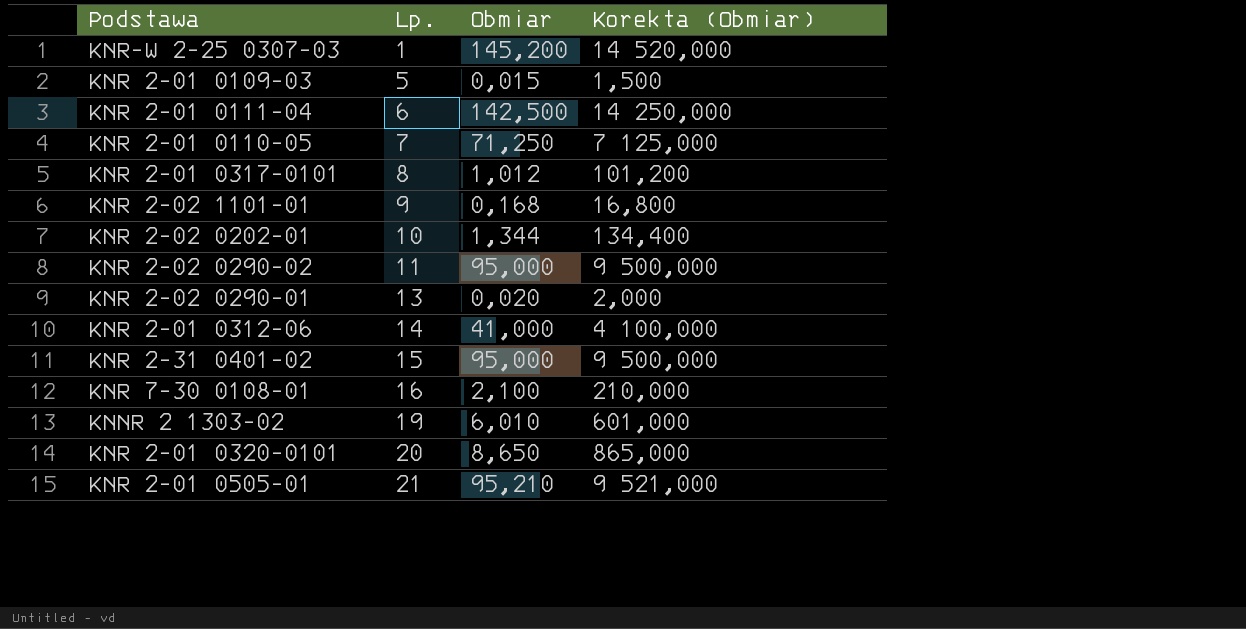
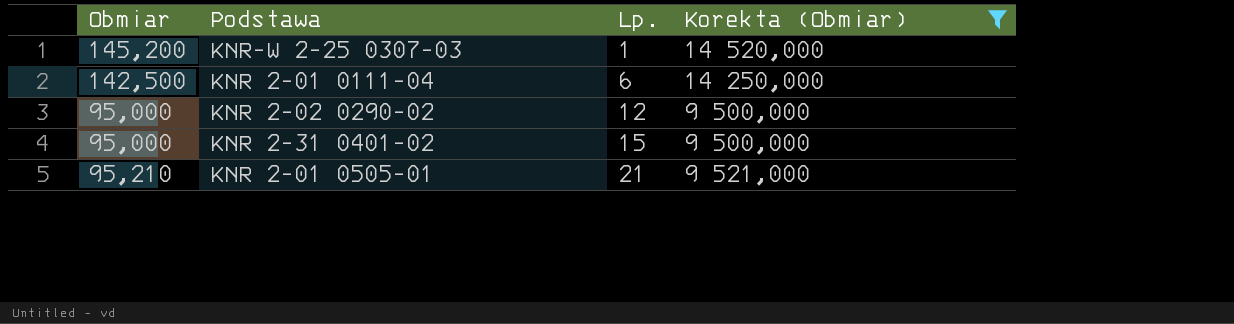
filter: none -> Korekta (Obmiar) >= 9 500,000
column Obmiar | position: 3 -> 1
KNR 2-02 0290-02 | Lp.: 11 -> 12

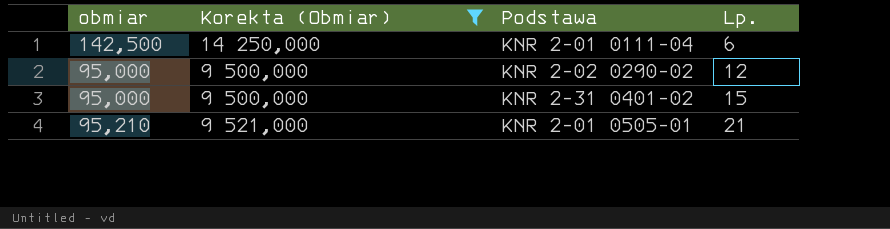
column name: Obmiar -> obmiar
column Korekta (Obmiar) | position: 4 -> 2
row KNR-W 2-25 0307-03: 145,200 | 1 | 14 520,000 -> none

